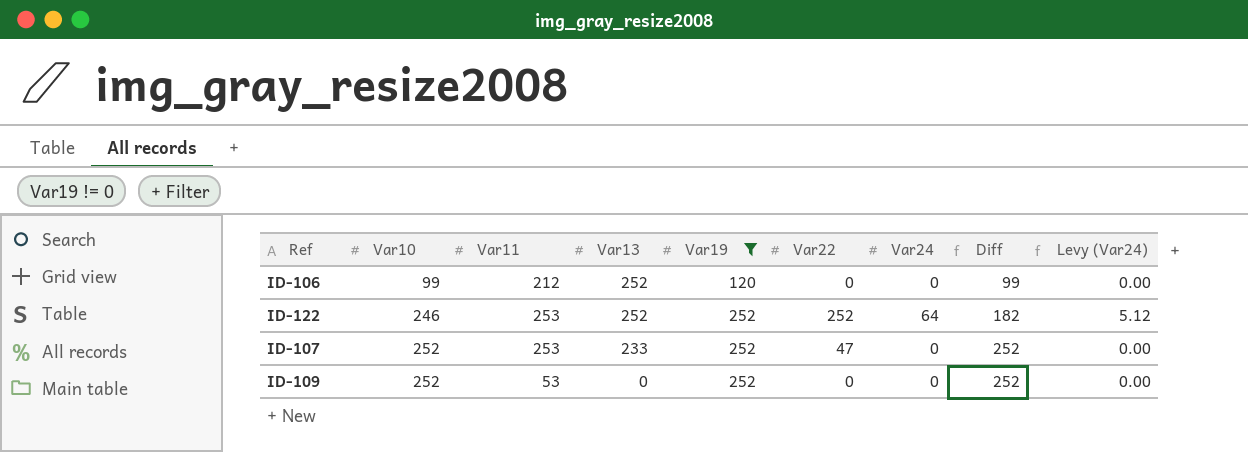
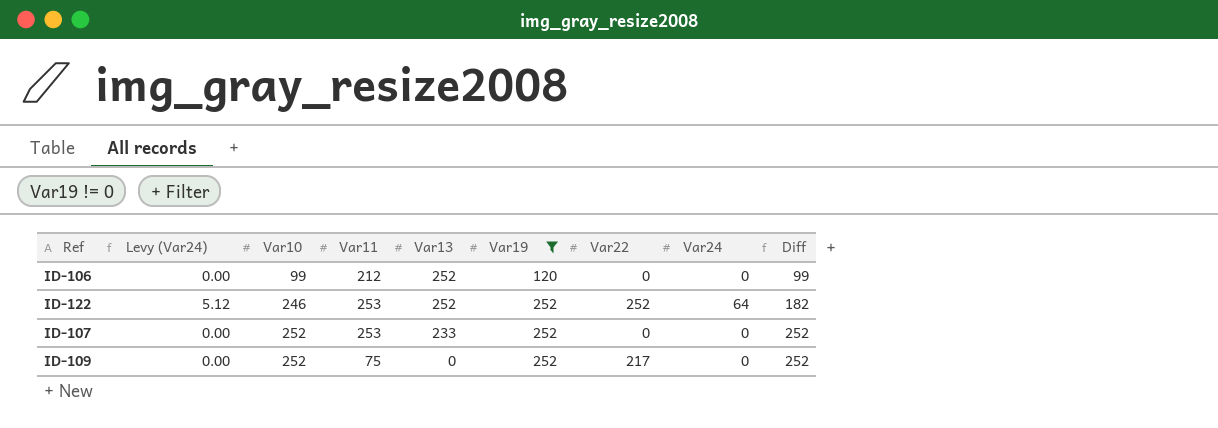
column Levy (Var24) | position: 9 -> 2
ID-107 | Var22: 47 -> 0
ID-109 | Var11: 53 -> 75
ID-109 | Var22: 0 -> 217

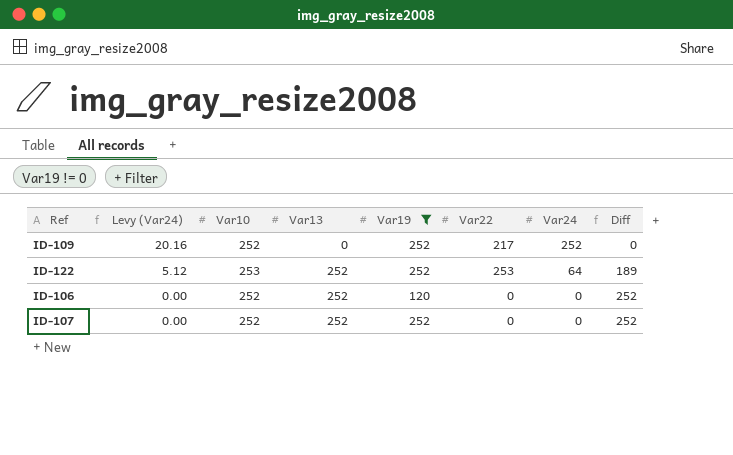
row order: Var10 ascending -> Levy (Var24) descending
column Var11 | position: 4 -> none
ID-109 | Levy (Var24): 0.00 -> 20.16
ID-109 | Var24: 0 -> 252
ID-109 | Diff: 252 -> 0
ID-122 | Var10: 246 -> 253
ID-122 | Var22: 252 -> 253
ID-122 | Diff: 182 -> 189
ID-106 | Var10: 99 -> 252
ID-106 | Diff: 99 -> 252
ID-107 | Var13: 233 -> 252

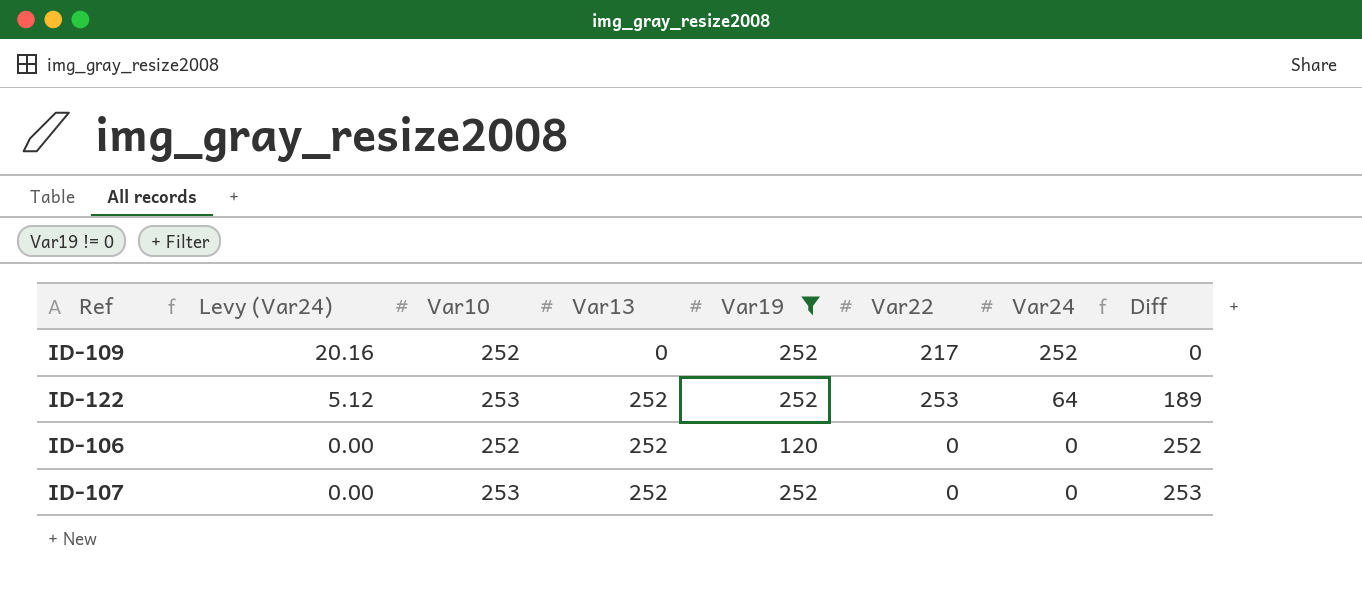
ID-107 | Var10: 252 -> 253
ID-107 | Diff: 252 -> 253

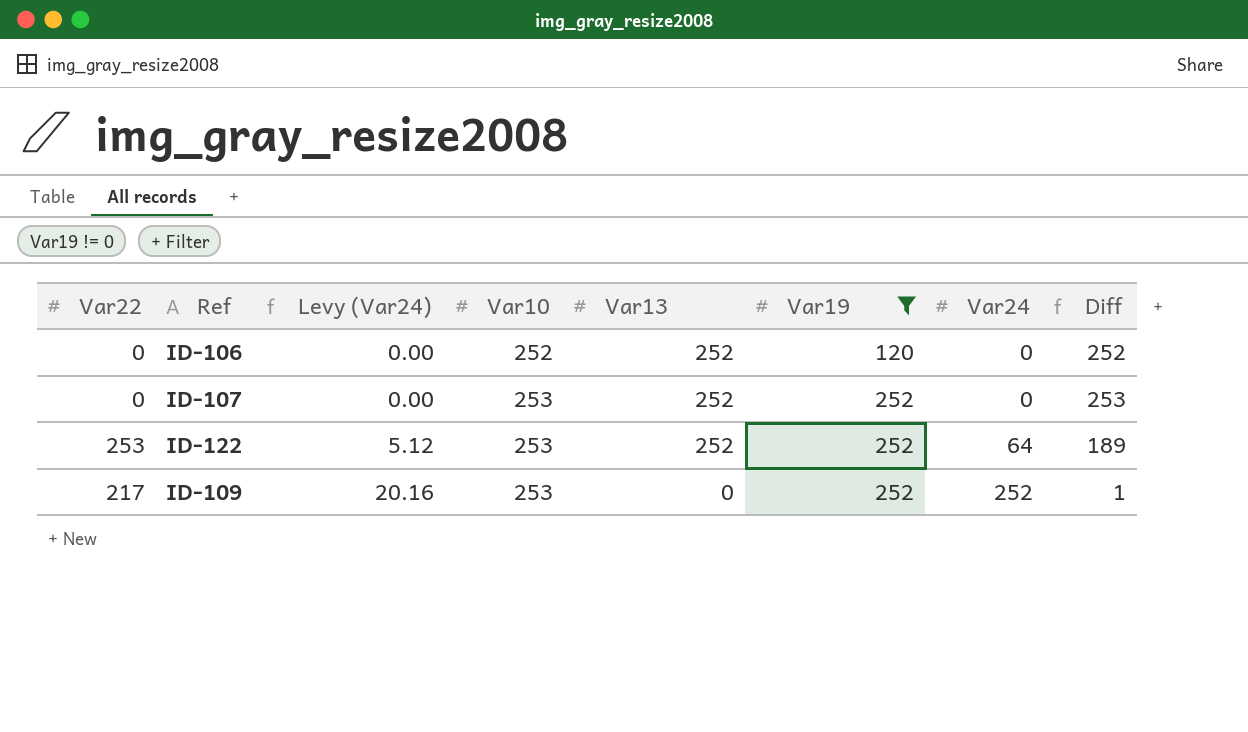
row order: Levy (Var24) descending -> Levy (Var24) ascending
column Var22 | position: 6 -> 1
ID-109 | Var10: 252 -> 253
ID-109 | Diff: 0 -> 1

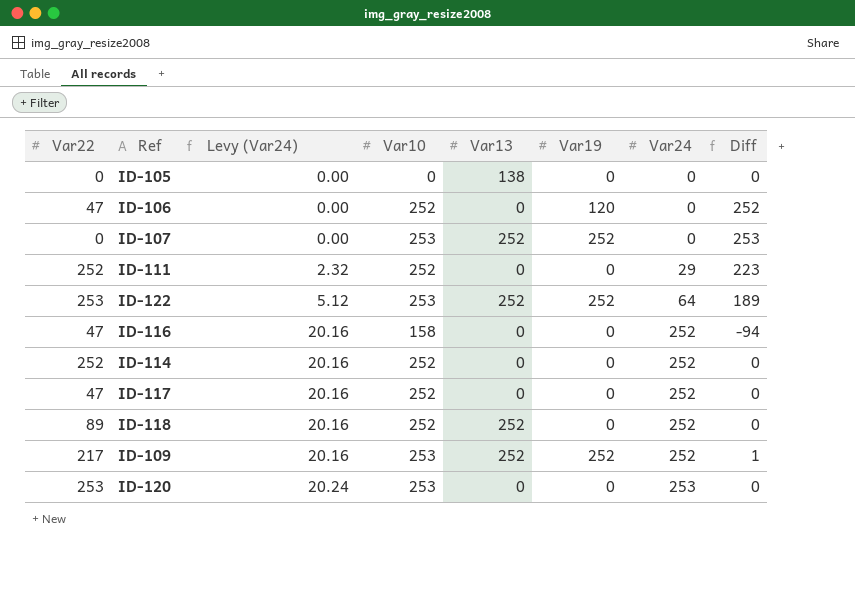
filter: Var19 != 0 -> none
ID-106 | Var22: 0 -> 47
ID-106 | Var13: 252 -> 0
ID-109 | Var13: 0 -> 252

